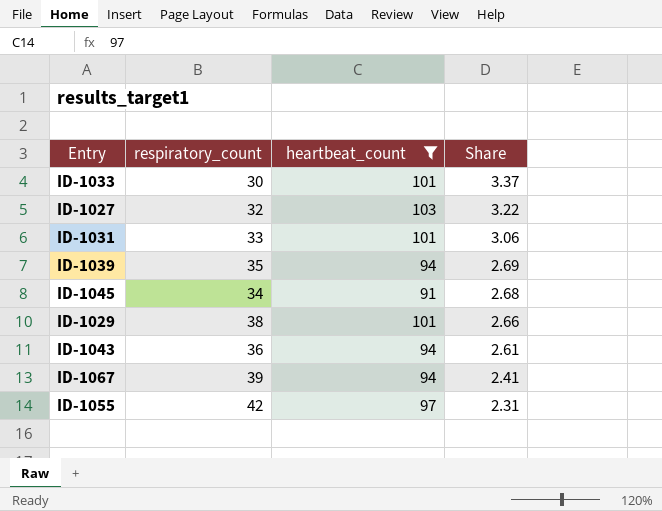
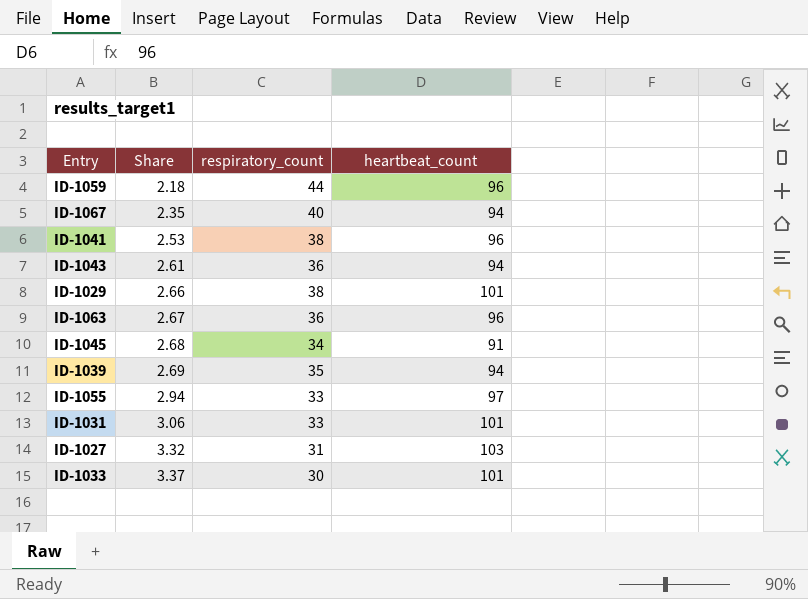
filter: heartbeat_count != 96 -> none
row order: Share descending -> Share ascending
column Share | position: 4 -> 2
ID-1067 | Share: 2.41 -> 2.35
ID-1067 | respiratory_count: 39 -> 40
ID-1055 | Share: 2.31 -> 2.94
ID-1055 | respiratory_count: 42 -> 33
ID-1027 | Share: 3.22 -> 3.32
ID-1027 | respiratory_count: 32 -> 31

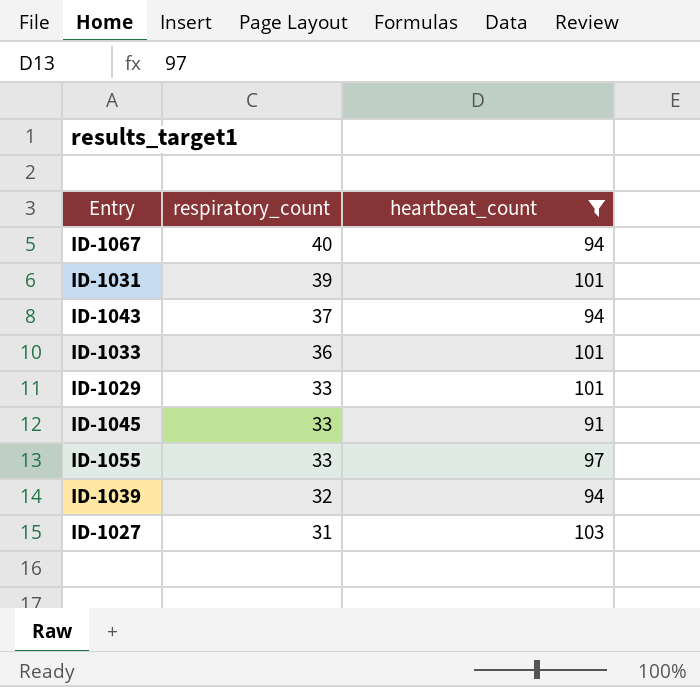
filter: none -> heartbeat_count != 96
row order: Share ascending -> respiratory_count descending
column Share | formula: [heartbeat_count] / [respiratory_count] -> none
ID-1031 | respiratory_count: 33 -> 39
ID-1043 | respiratory_count: 36 -> 37
ID-1033 | respiratory_count: 30 -> 36
ID-1029 | respiratory_count: 38 -> 33
ID-1045 | respiratory_count: 34 -> 33
ID-1039 | respiratory_count: 35 -> 32

